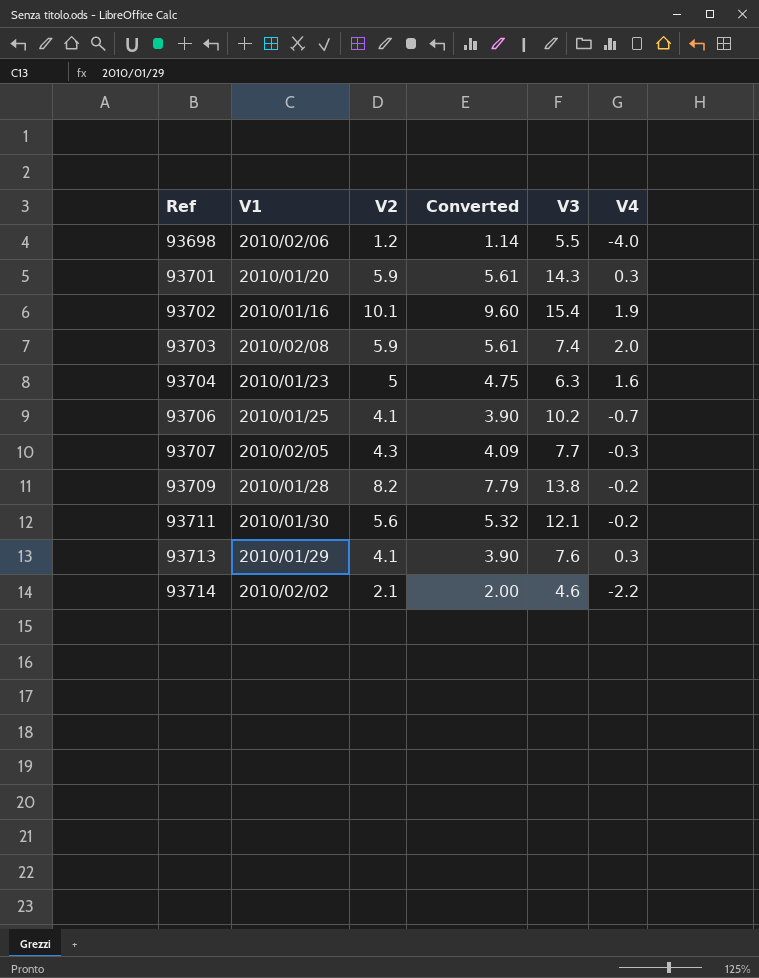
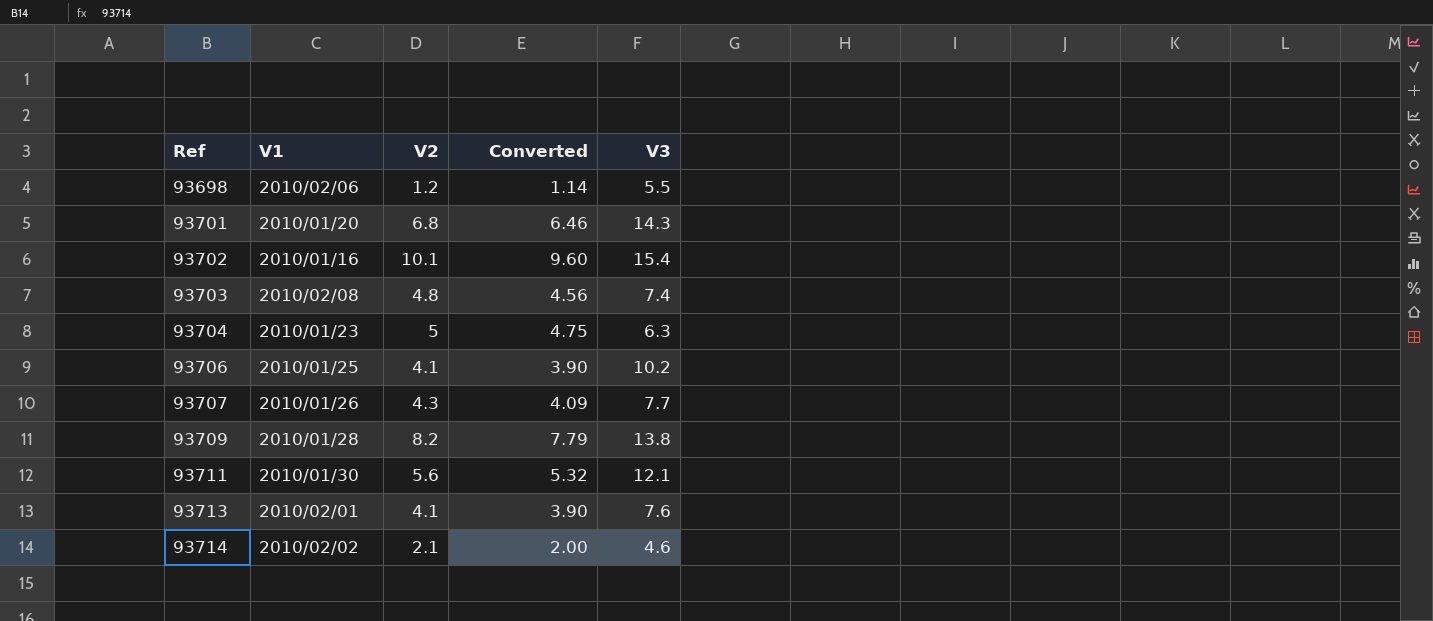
column V4 | position: 6 -> none
93701 | V2: 5.9 -> 6.8
93701 | Converted: 5.61 -> 6.46
93703 | V2: 5.9 -> 4.8
93703 | Converted: 5.61 -> 4.56
93707 | V1: 2010/02/05 -> 2010/01/26
93713 | V1: 2010/01/29 -> 2010/02/01

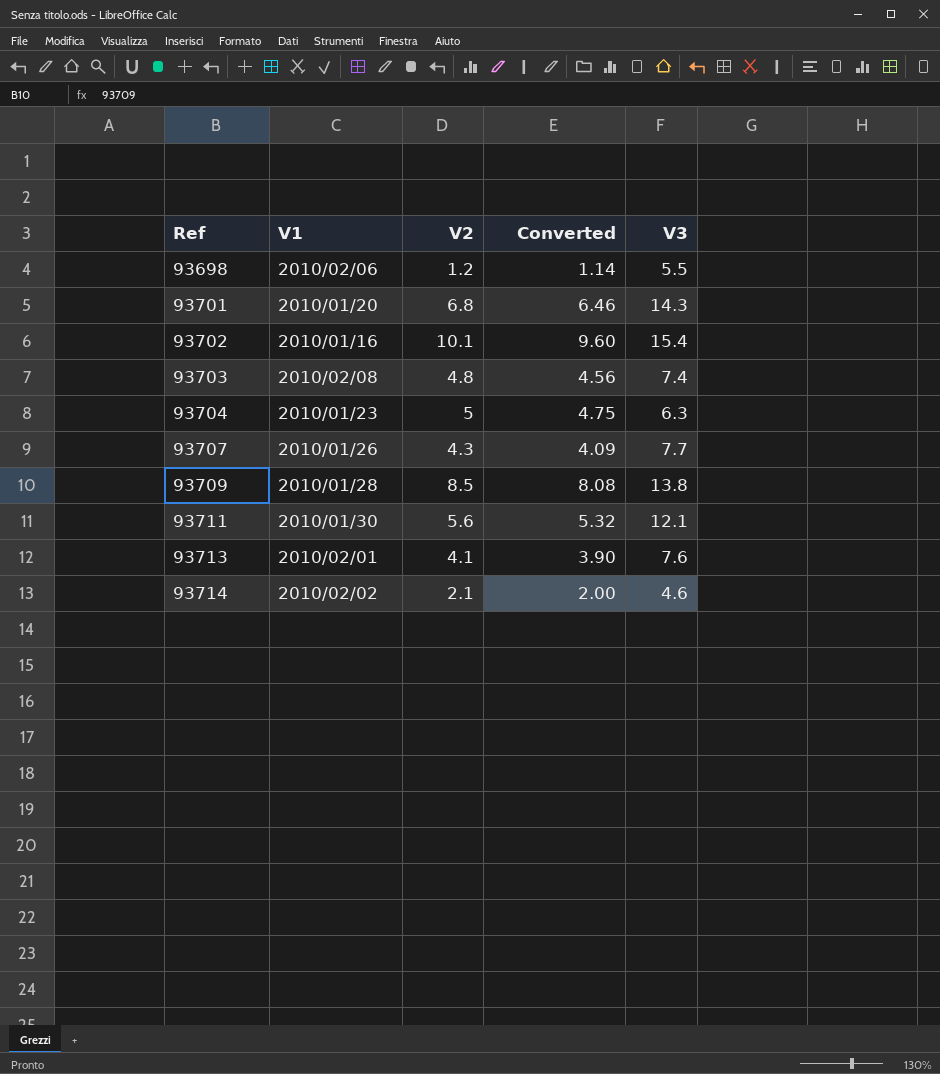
row 93706: 2010/01/25 | 4.1 | 3.90 | 10.2 -> none
93709 | V2: 8.2 -> 8.5
93709 | Converted: 7.79 -> 8.08

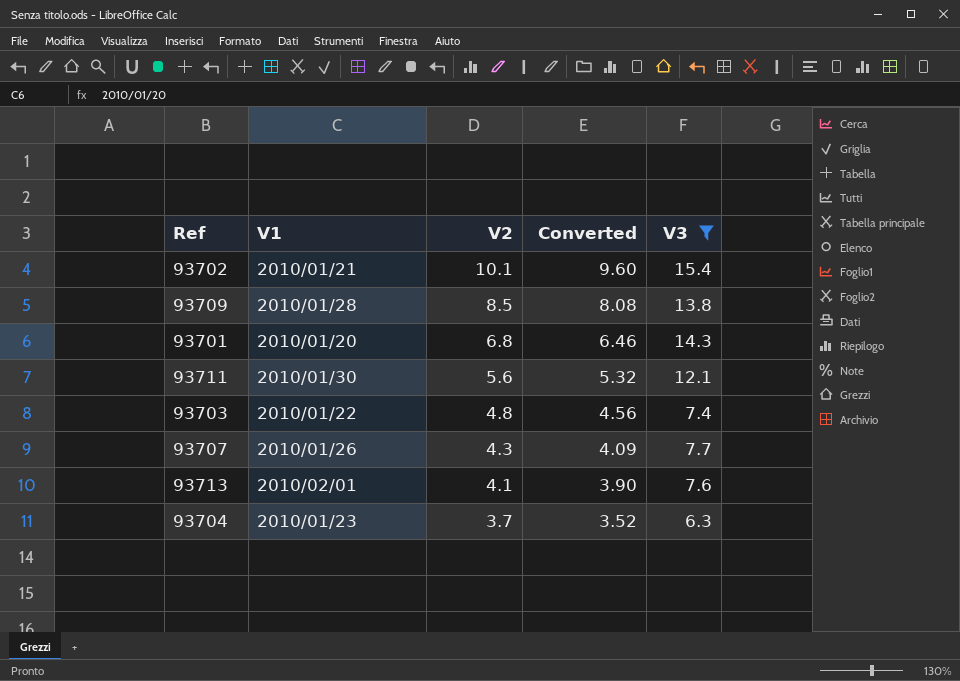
filter: none -> V3 >= 6.3
row order: Ref ascending -> V2 descending
93702 | V1: 2010/01/16 -> 2010/01/21
93703 | V1: 2010/02/08 -> 2010/01/22
93704 | V2: 5 -> 3.7
93704 | Converted: 4.75 -> 3.52

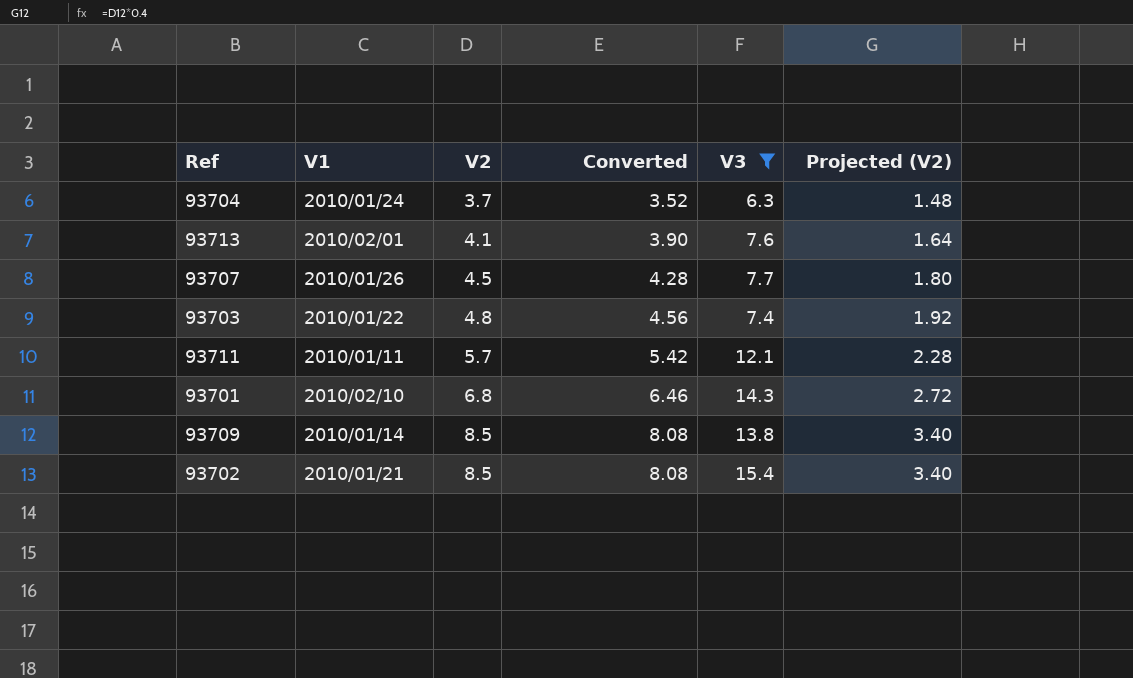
row order: V2 descending -> V2 ascending
column Projected (V2) | formula: none -> [V2] * 0.4
93704 | V1: 2010/01/23 -> 2010/01/24
93707 | V2: 4.3 -> 4.5
93707 | Converted: 4.09 -> 4.28
93711 | V1: 2010/01/30 -> 2010/01/11
93711 | V2: 5.6 -> 5.7
93711 | Converted: 5.32 -> 5.42
93701 | V1: 2010/01/20 -> 2010/02/10
93709 | V1: 2010/01/28 -> 2010/01/14
93702 | V2: 10.1 -> 8.5
93702 | Converted: 9.60 -> 8.08

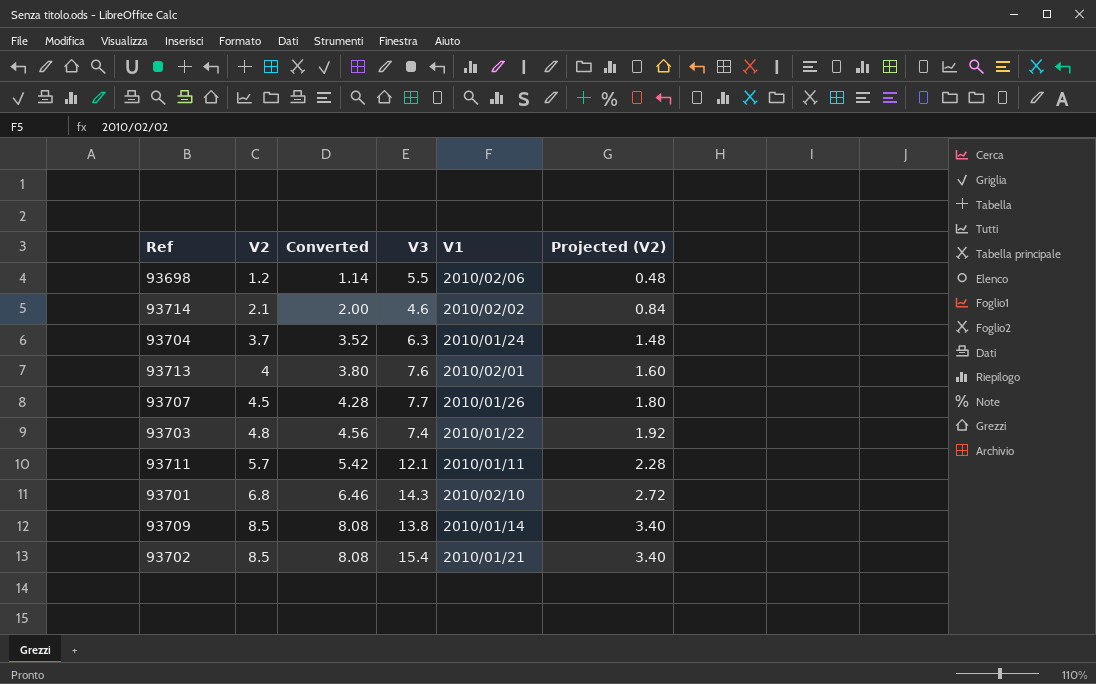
filter: V3 >= 6.3 -> none
column V1 | position: 2 -> 5
93713 | V2: 4.1 -> 4
93713 | Converted: 3.90 -> 3.80
93713 | Projected (V2): 1.64 -> 1.60

